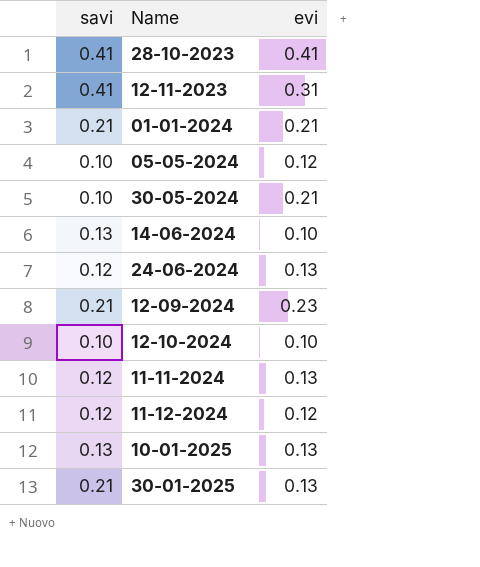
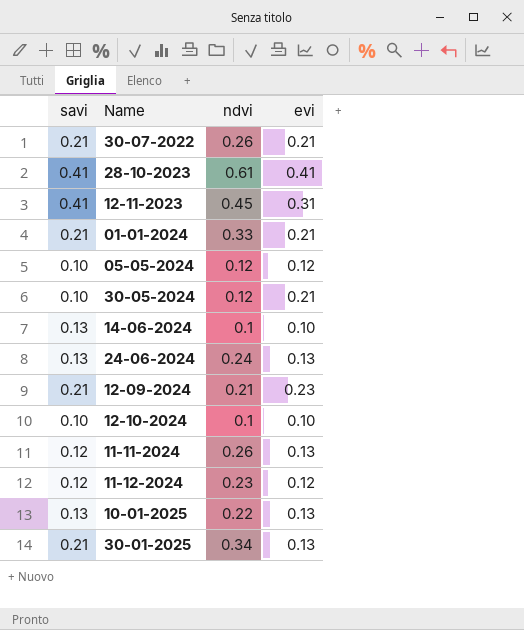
column ndvi | position: none -> 3
row 30-07-2022: none -> 0.21 | 0.26 | 0.21
24-06-2024 | savi: 0.12 -> 0.13

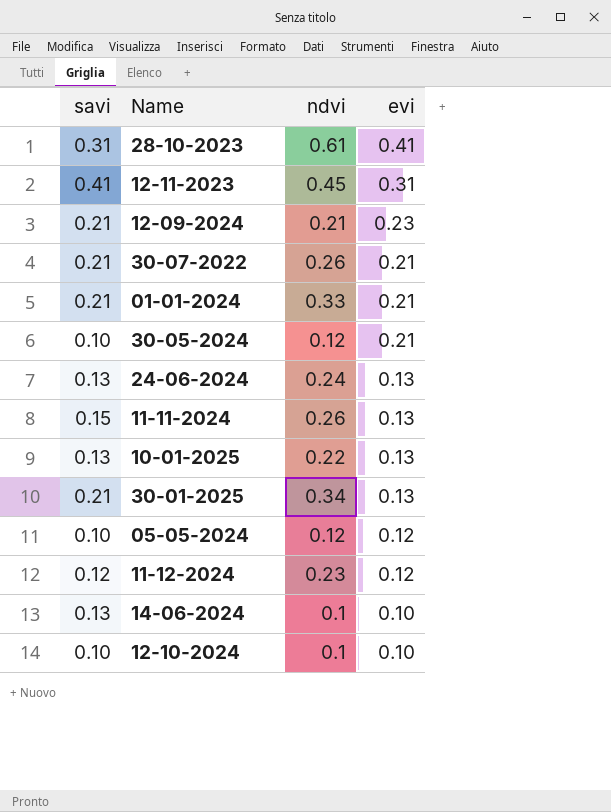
row order: Name ascending -> evi descending
28-10-2023 | savi: 0.41 -> 0.31
11-11-2024 | savi: 0.12 -> 0.15

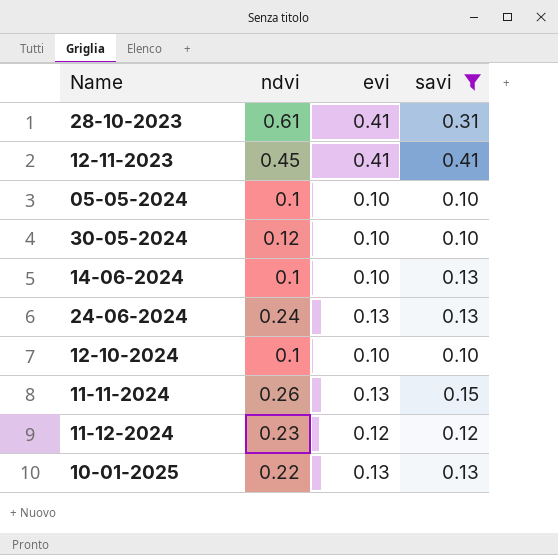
filter: none -> savi != 0.21
row order: evi descending -> Name ascending
column savi | position: 1 -> 4
12-11-2023 | evi: 0.31 -> 0.41
05-05-2024 | ndvi: 0.12 -> 0.1
05-05-2024 | evi: 0.12 -> 0.10
30-05-2024 | evi: 0.21 -> 0.10

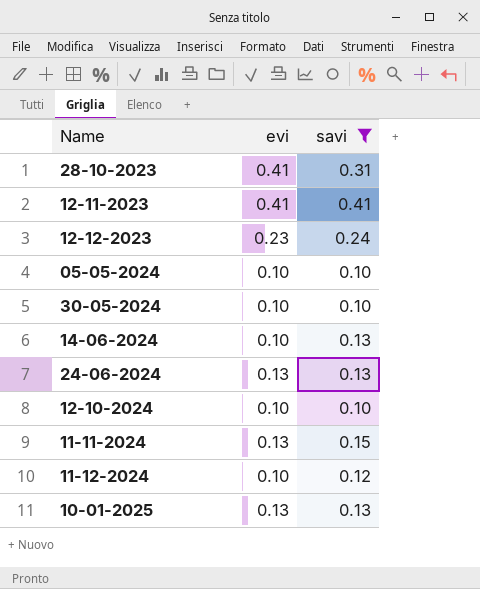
column ndvi | position: 2 -> none
row 12-12-2023: none -> 0.23 | 0.24
11-12-2024 | evi: 0.12 -> 0.10

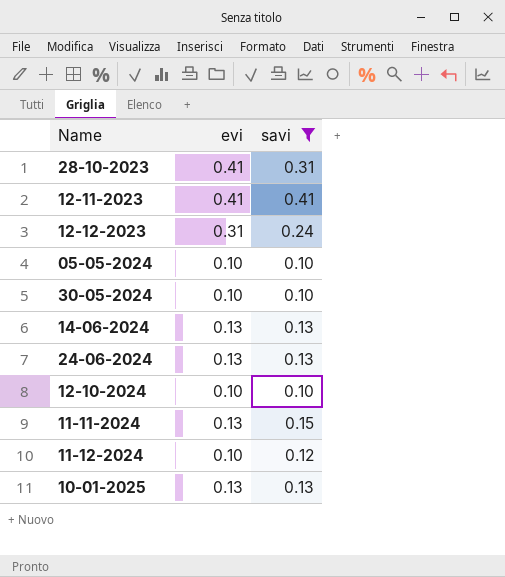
12-12-2023 | evi: 0.23 -> 0.31
14-06-2024 | evi: 0.10 -> 0.13

